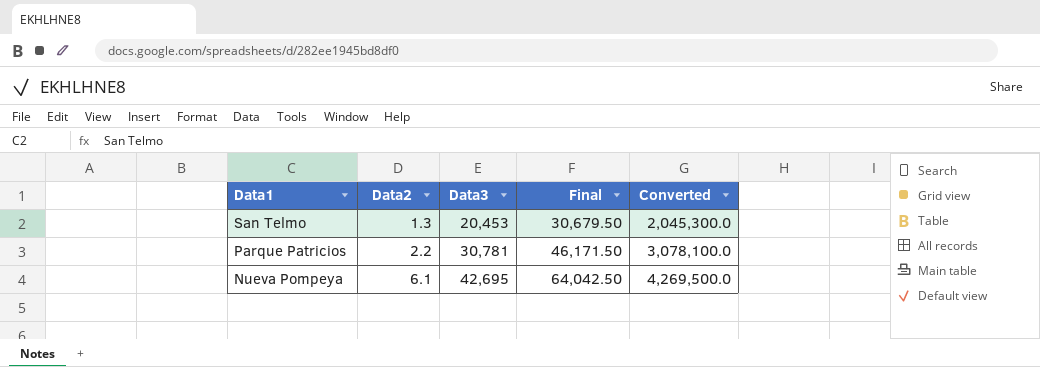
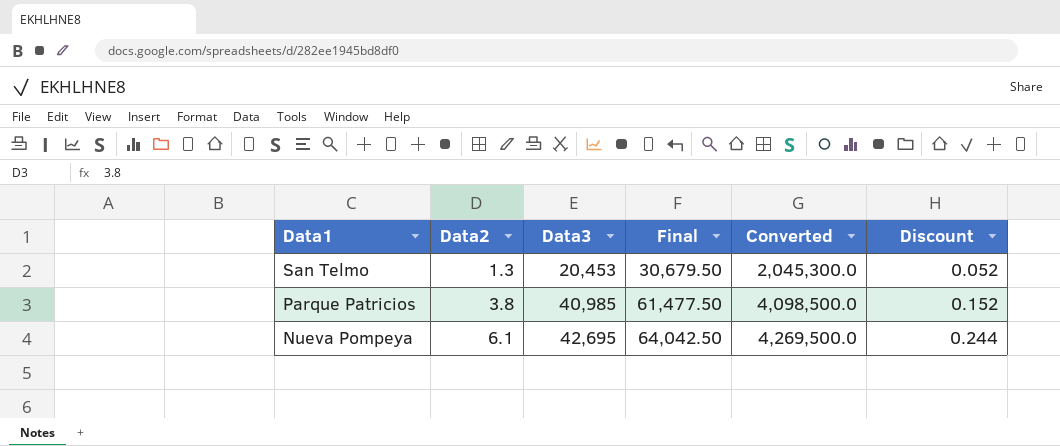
column Discount | formula: none -> [Data2] * 0.04
Parque Patricios | Data2: 2.2 -> 3.8
Parque Patricios | Data3: 30,781 -> 40,985
Parque Patricios | Final: 46,171.50 -> 61,477.50
Parque Patricios | Converted: 3,078,100.0 -> 4,098,500.0

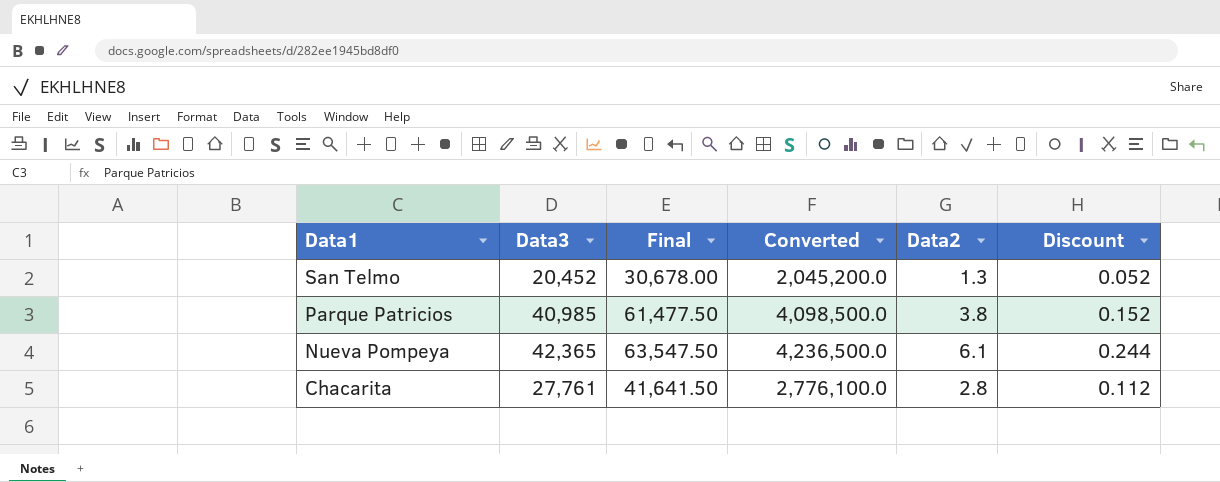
column Data2 | position: 2 -> 5
San Telmo | Data3: 20,453 -> 20,452
San Telmo | Final: 30,679.50 -> 30,678.00
San Telmo | Converted: 2,045,300.0 -> 2,045,200.0
Nueva Pompeya | Data3: 42,695 -> 42,365
Nueva Pompeya | Final: 64,042.50 -> 63,547.50
Nueva Pompeya | Converted: 4,269,500.0 -> 4,236,500.0
row Chacarita: none -> 27,761 | 41,641.50 | 2,776,100.0 | 2.8 | 0.112

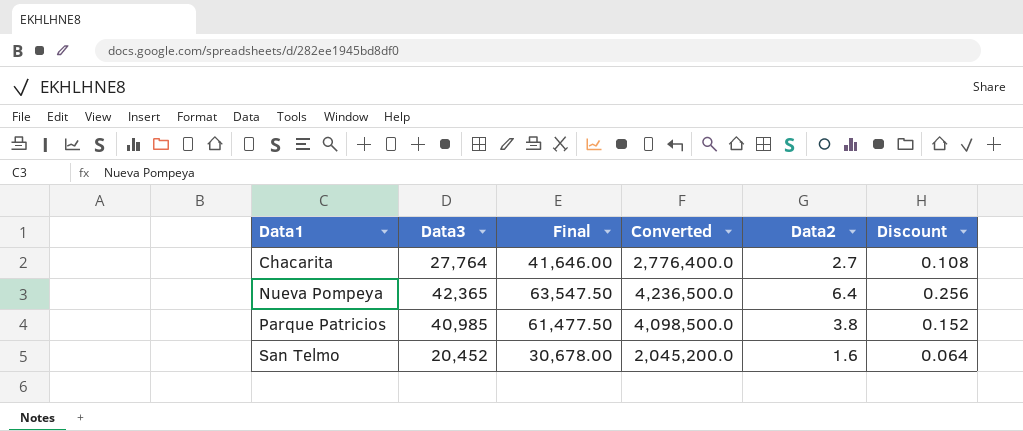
row order: Data1 descending -> Data1 ascending
Chacarita | Data3: 27,761 -> 27,764
Chacarita | Final: 41,641.50 -> 41,646.00
Chacarita | Converted: 2,776,100.0 -> 2,776,400.0
Chacarita | Data2: 2.8 -> 2.7
Chacarita | Discount: 0.112 -> 0.108
Nueva Pompeya | Data2: 6.1 -> 6.4
Nueva Pompeya | Discount: 0.244 -> 0.256
San Telmo | Data2: 1.3 -> 1.6
San Telmo | Discount: 0.052 -> 0.064

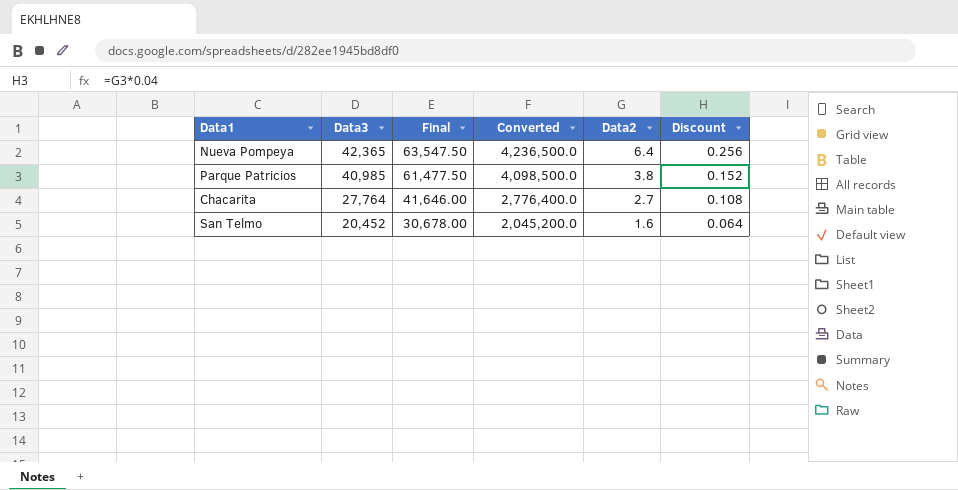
row order: Data1 ascending -> Data3 descending

